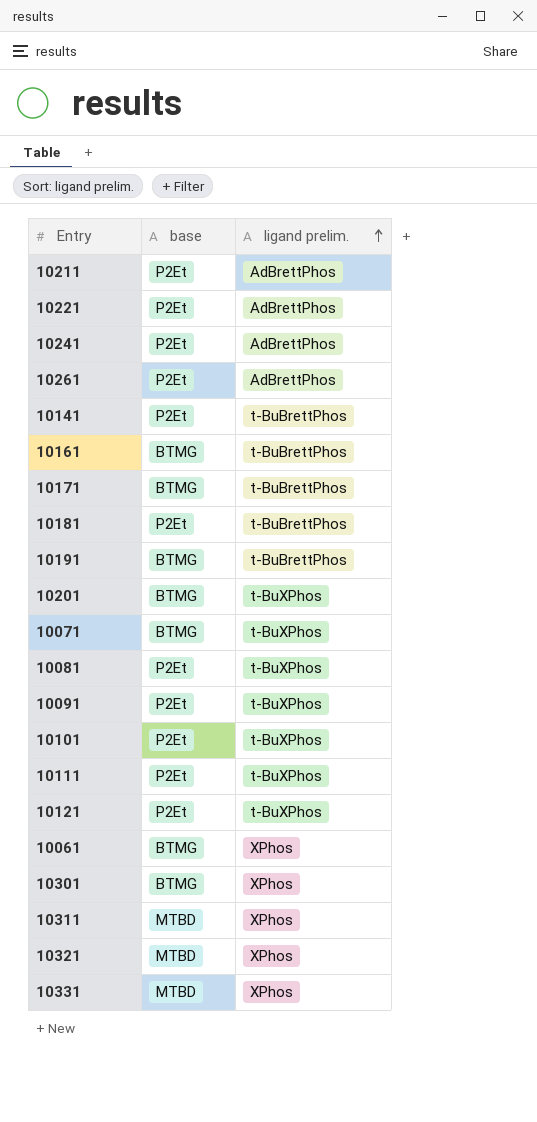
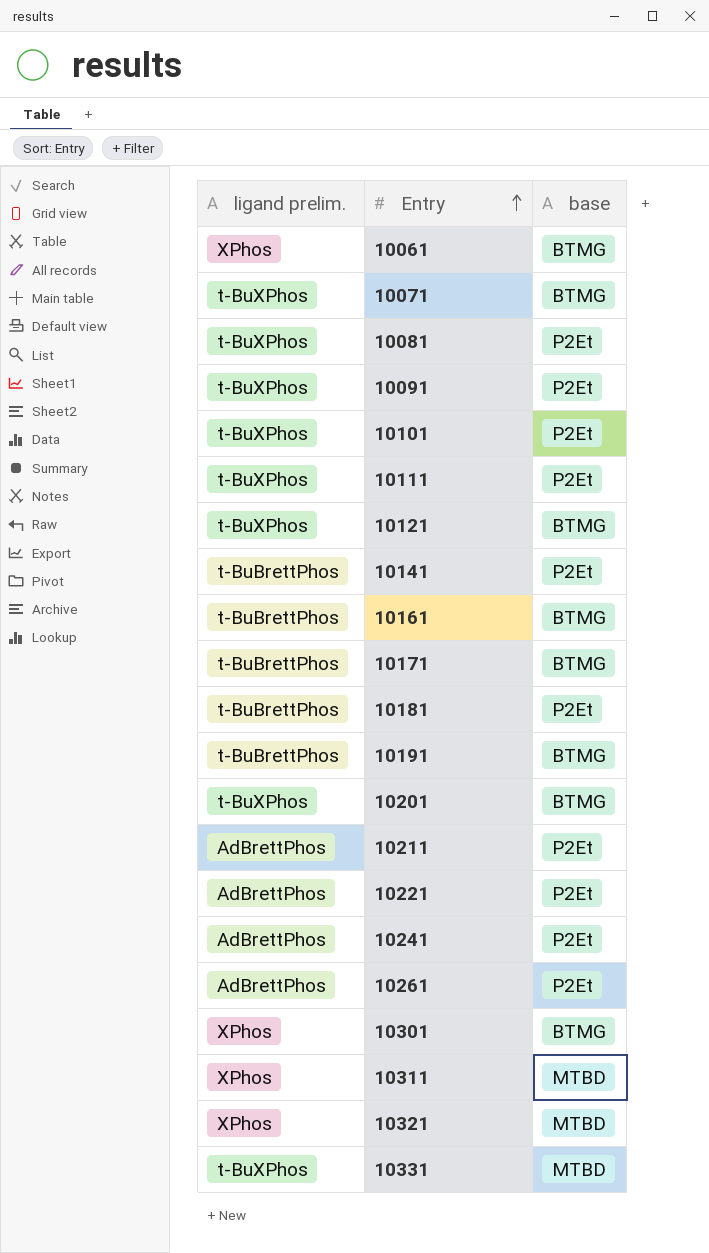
row order: ligand prelim. ascending -> Entry ascending
column ligand prelim. | position: 3 -> 1
10121 | base: P2Et -> BTMG
10331 | ligand prelim.: XPhos -> t-BuXPhos

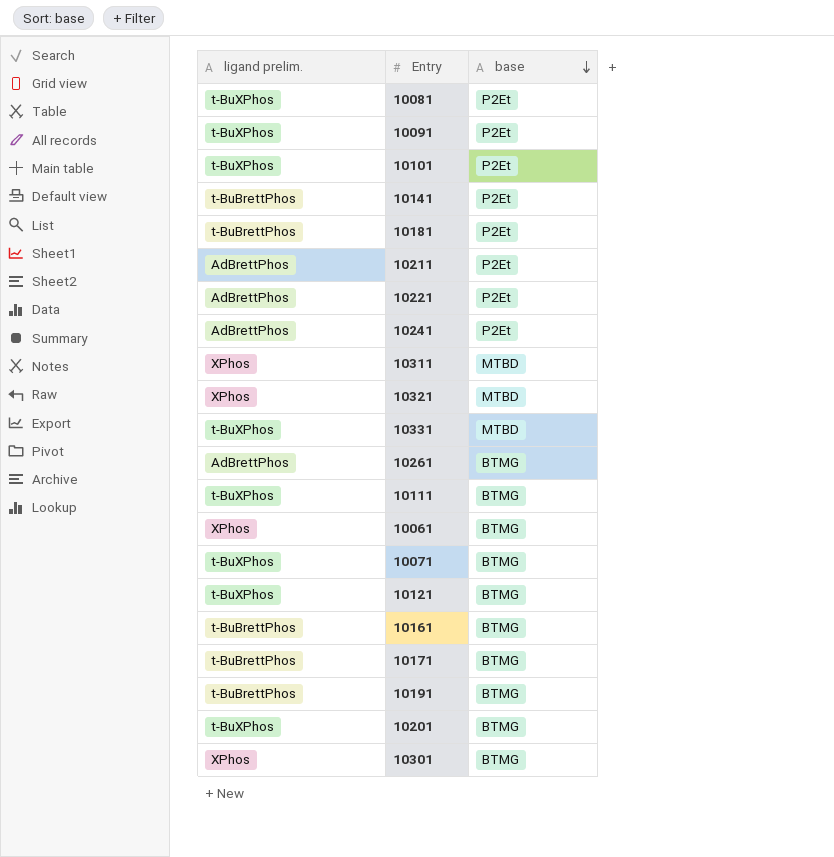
row order: Entry ascending -> base descending
10261 | base: P2Et -> BTMG
10111 | base: P2Et -> BTMG

